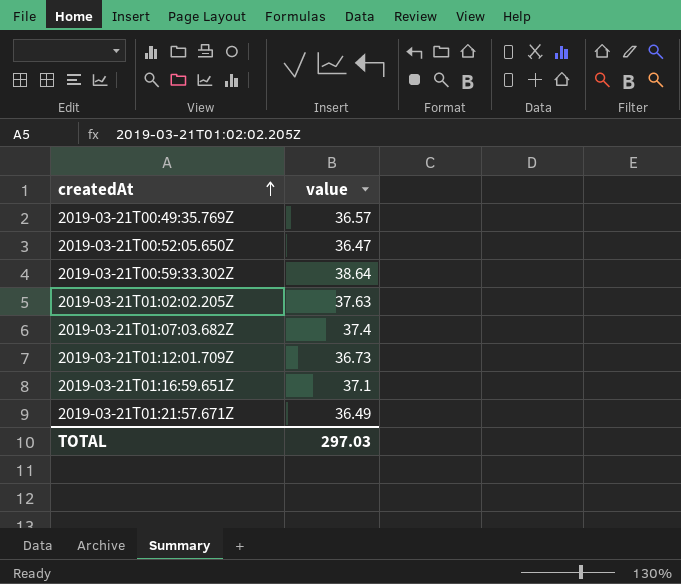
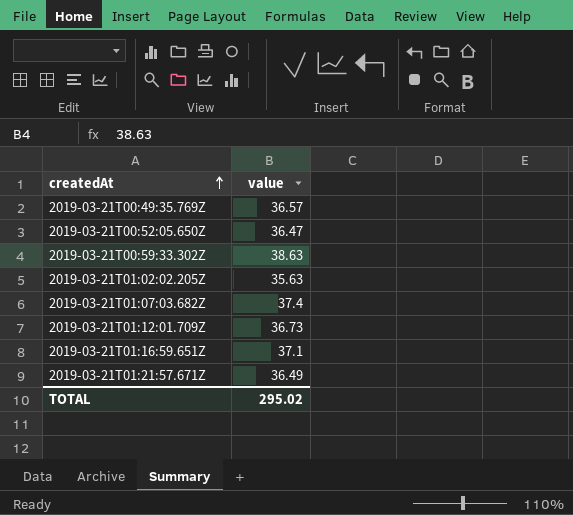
2019-03-21T00:59:33.302Z | value: 38.64 -> 38.63
2019-03-21T01:02:02.205Z | value: 37.63 -> 35.63
TOTAL | value: 297.03 -> 295.02

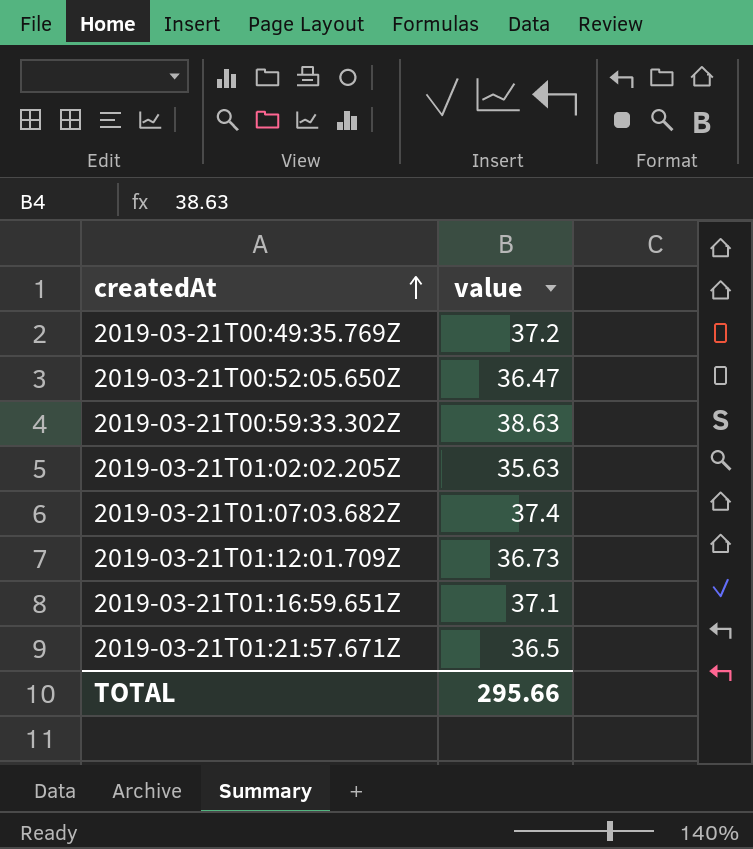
2019-03-21T00:49:35.769Z | value: 36.57 -> 37.2
2019-03-21T01:21:57.671Z | value: 36.49 -> 36.5
TOTAL | value: 295.02 -> 295.66

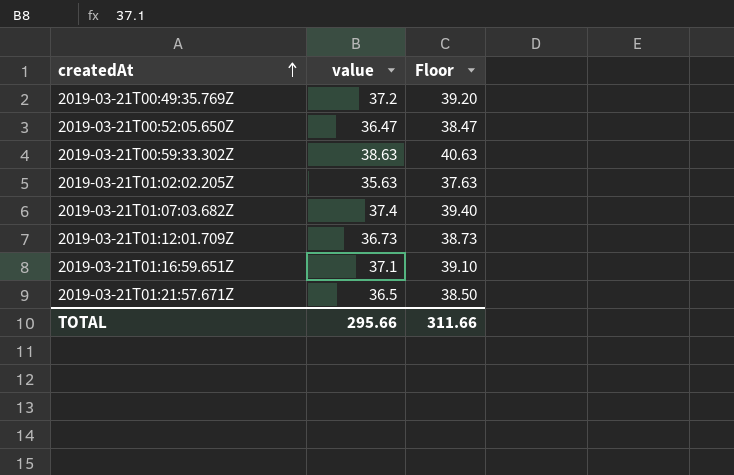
column Floor | formula: none -> [value] + 2

